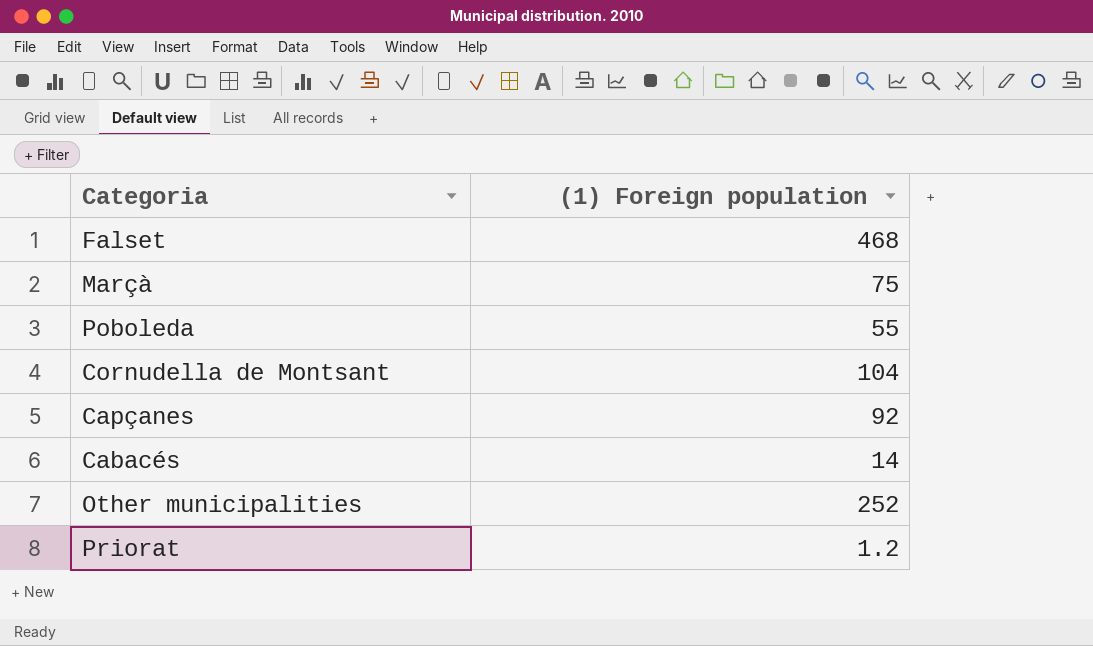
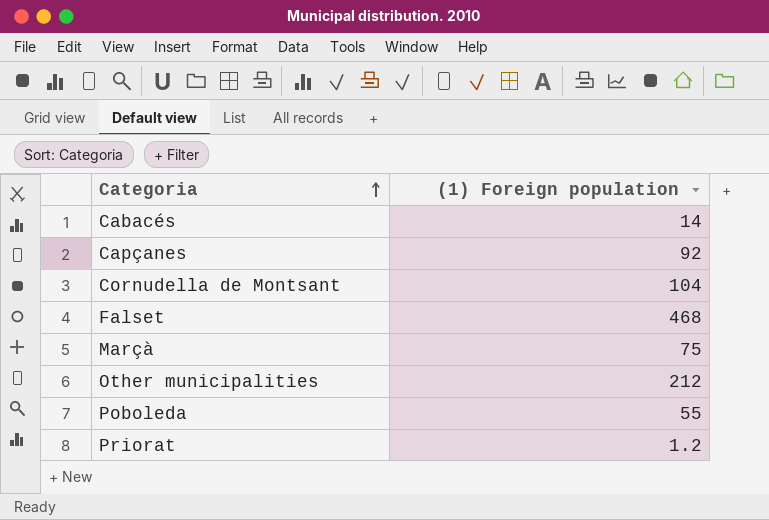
row order: none -> Categoria ascending
Other municipalities | (1) Foreign population: 252 -> 212

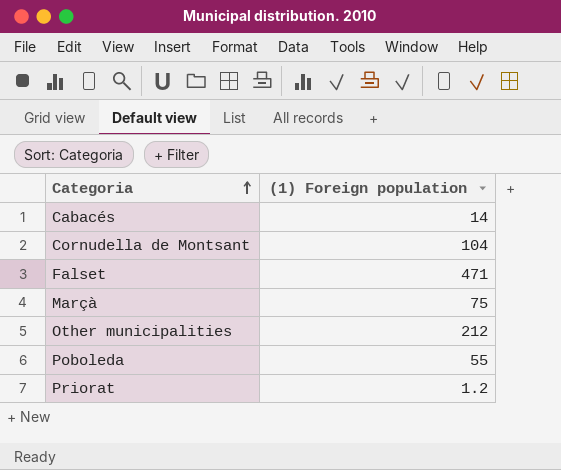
row Capçanes: 92 -> none
Falset | (1) Foreign population: 468 -> 471

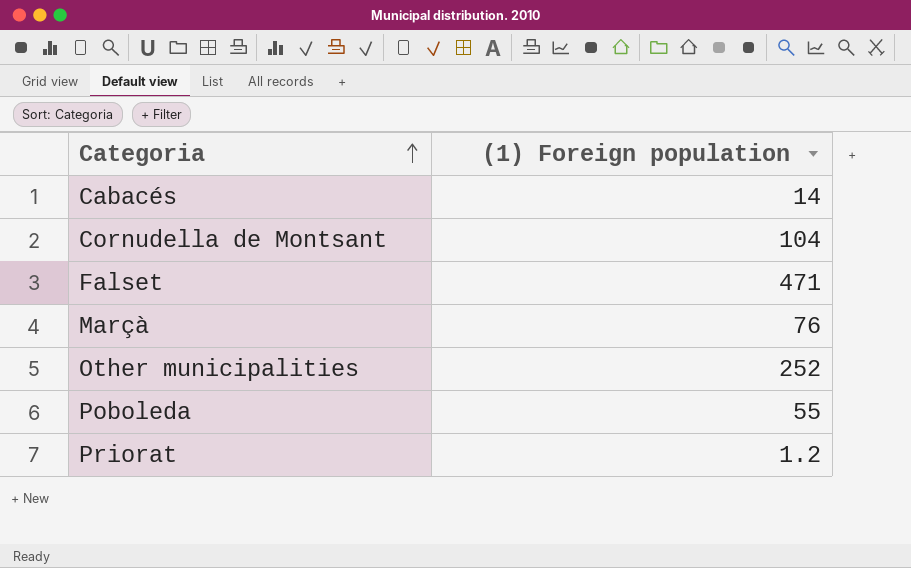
Marçà | (1) Foreign population: 75 -> 76
Other municipalities | (1) Foreign population: 212 -> 252

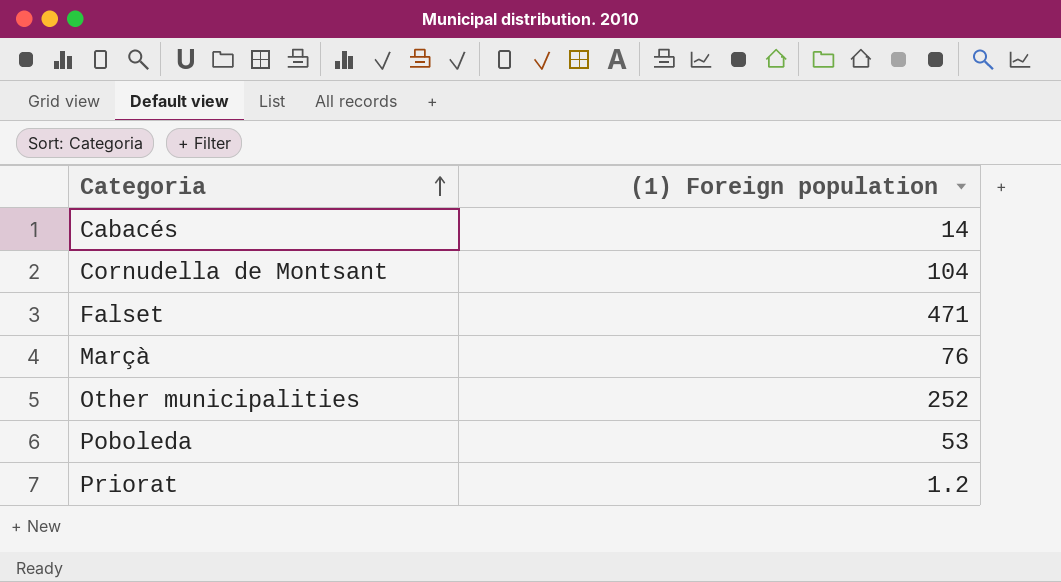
Poboleda | (1) Foreign population: 55 -> 53

